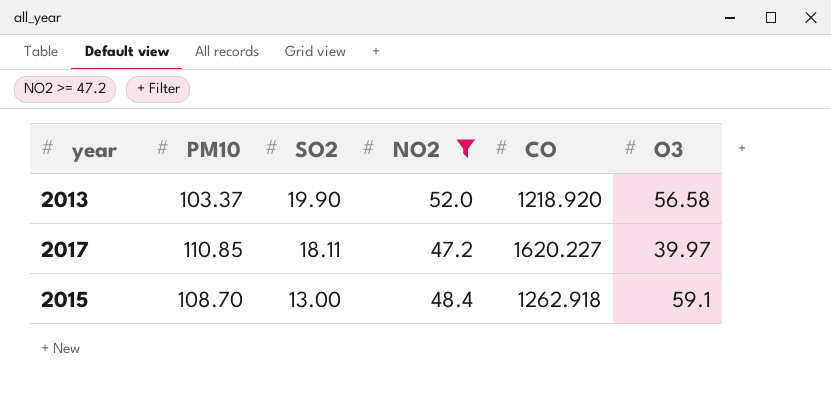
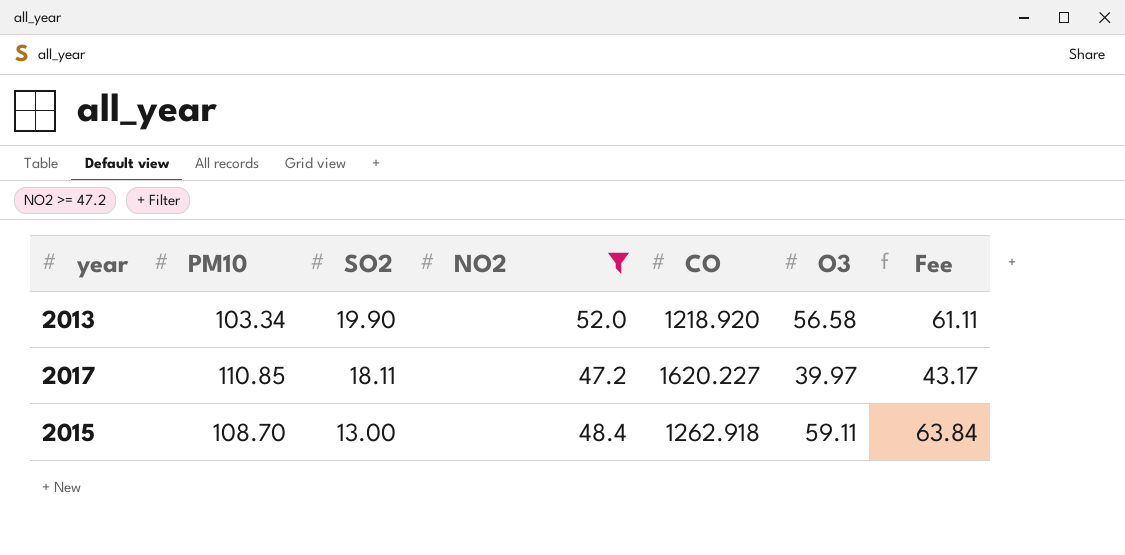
column Fee | formula: none -> [O3] * 1.08
2013 | PM10: 103.37 -> 103.34
2015 | O3: 59.1 -> 59.11

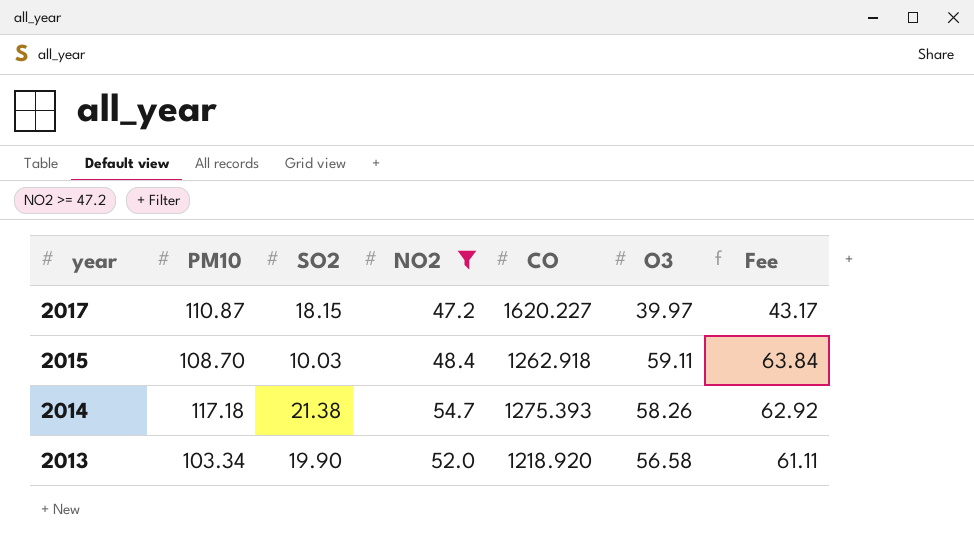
row order: SO2 descending -> year descending
2017 | PM10: 110.85 -> 110.87
2017 | SO2: 18.11 -> 18.15
2015 | SO2: 13.00 -> 10.03
row 2014: none -> 117.18 | 21.38 | 54.7 | 1275.393 | 58.26 | 62.92

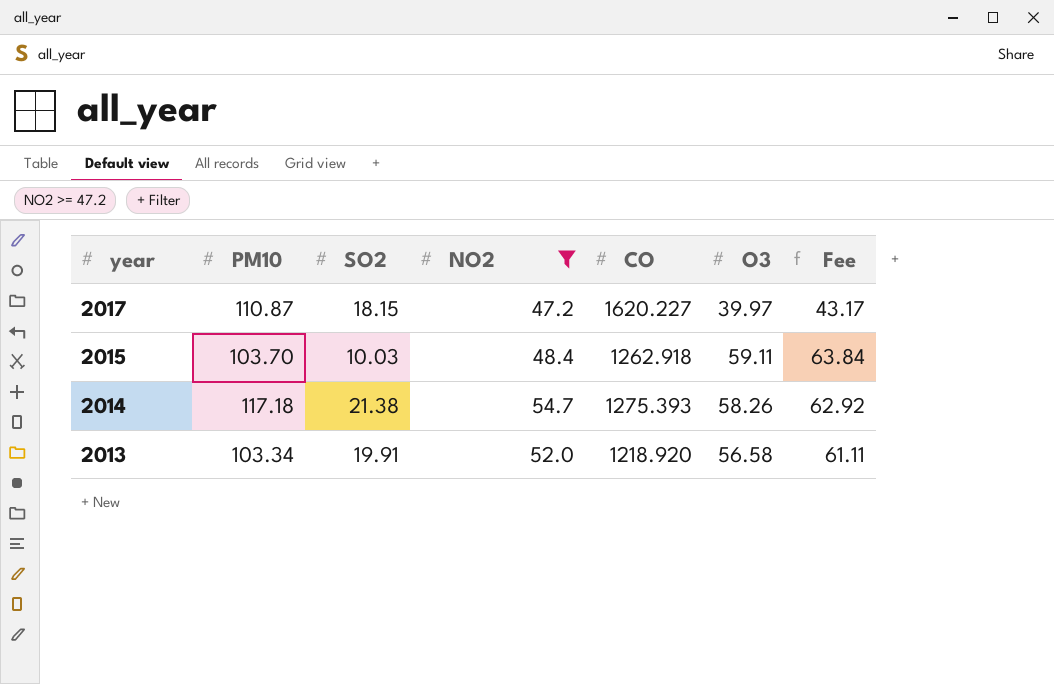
2015 | PM10: 108.70 -> 103.70
2013 | SO2: 19.90 -> 19.91

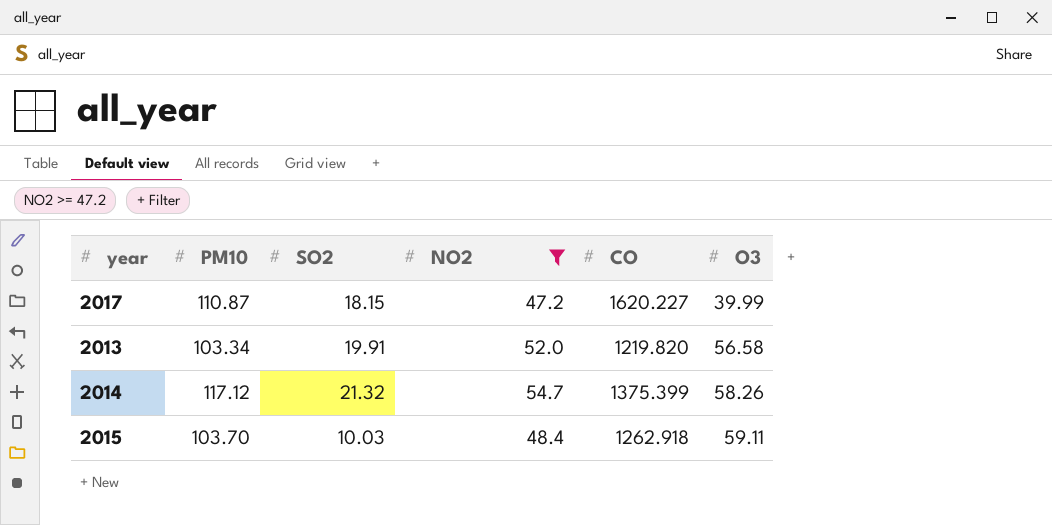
row order: year descending -> O3 ascending
column Fee | formula: [O3] * 1.08 -> none
2017 | O3: 39.97 -> 39.99
2013 | CO: 1218.920 -> 1219.820
2014 | PM10: 117.18 -> 117.12
2014 | SO2: 21.38 -> 21.32
2014 | CO: 1275.393 -> 1375.399

